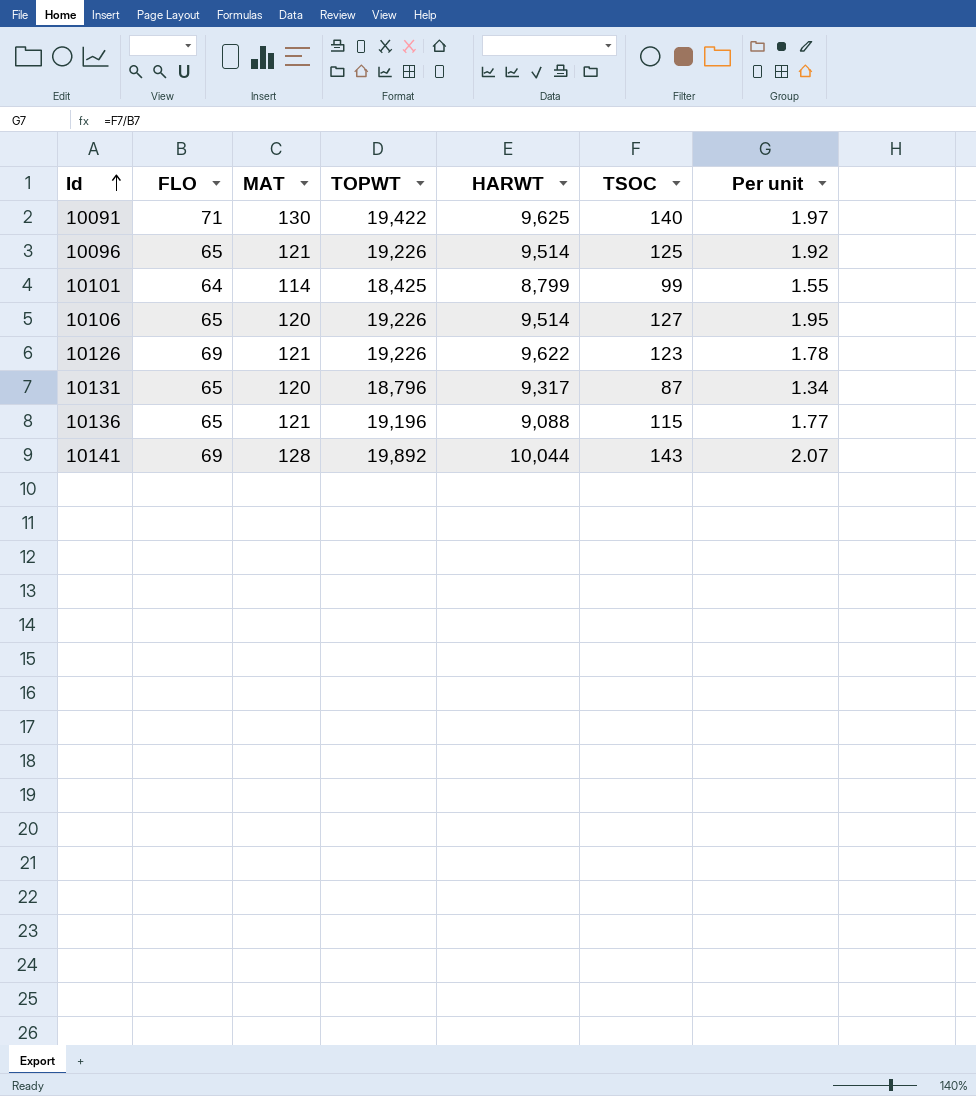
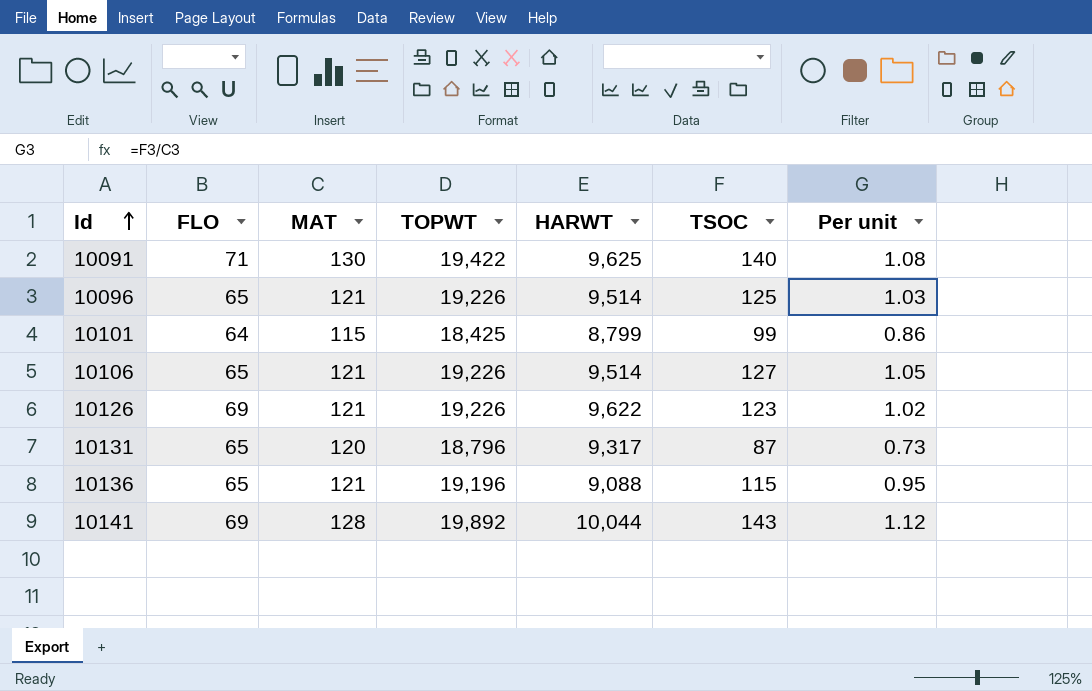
column Per unit | formula: [TSOC] / [FLO] -> [TSOC] / [MAT]
10101 | MAT: 114 -> 115
10106 | MAT: 120 -> 121

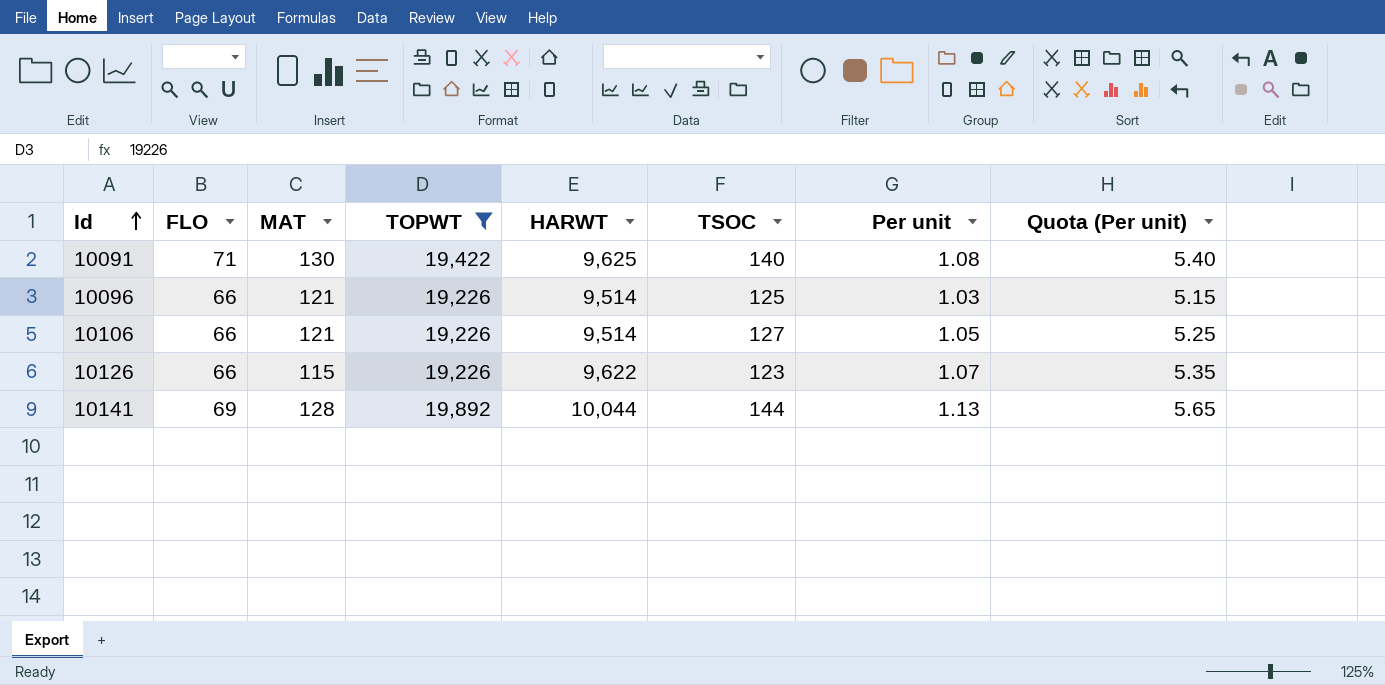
filter: none -> TOPWT >= 19,226
column Quota (Per unit) | formula: none -> [Per unit] * 5
10096 | FLO: 65 -> 66
10106 | FLO: 65 -> 66
10126 | FLO: 69 -> 66
10126 | MAT: 121 -> 115
10126 | Per unit: 1.02 -> 1.07
10141 | TSOC: 143 -> 144
10141 | Per unit: 1.12 -> 1.13

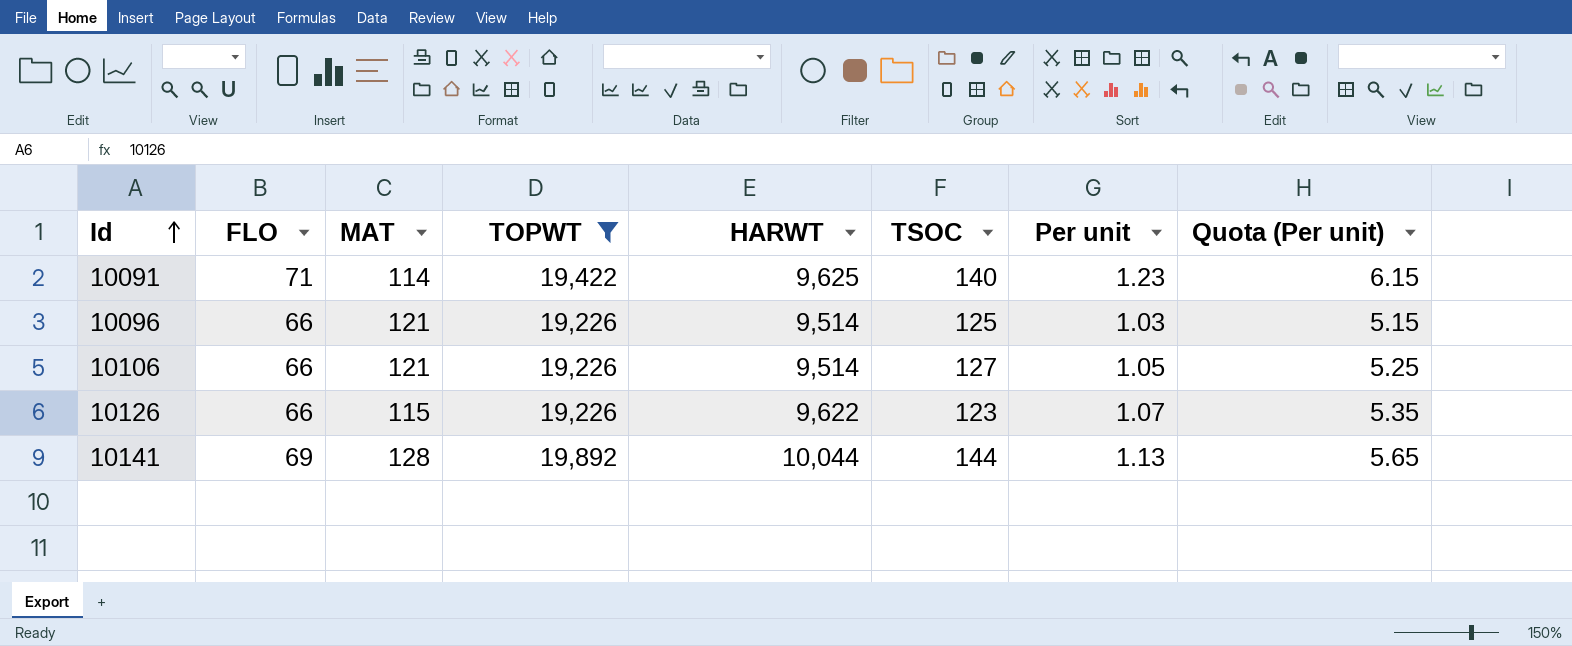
10091 | MAT: 130 -> 114
10091 | Per unit: 1.08 -> 1.23
10091 | Quota (Per unit): 5.40 -> 6.15

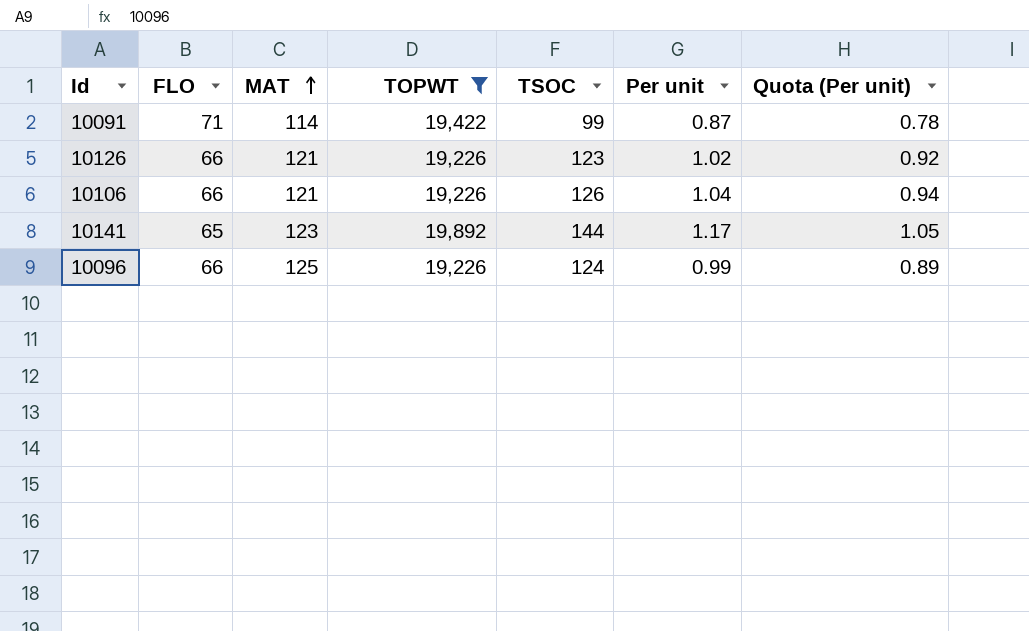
row order: Id ascending -> MAT ascending
column HARWT | position: 5 -> none
column Quota (Per unit) | formula: [Per unit] * 5 -> [Per unit] * 0.9
10091 | TSOC: 140 -> 99
10091 | Per unit: 1.23 -> 0.87
10126 | MAT: 115 -> 121
10126 | Per unit: 1.07 -> 1.02
10106 | TSOC: 127 -> 126
10106 | Per unit: 1.05 -> 1.04
10141 | FLO: 69 -> 65
10141 | MAT: 128 -> 123
10141 | Per unit: 1.13 -> 1.17
10096 | MAT: 121 -> 125
10096 | TSOC: 125 -> 124
10096 | Per unit: 1.03 -> 0.99

